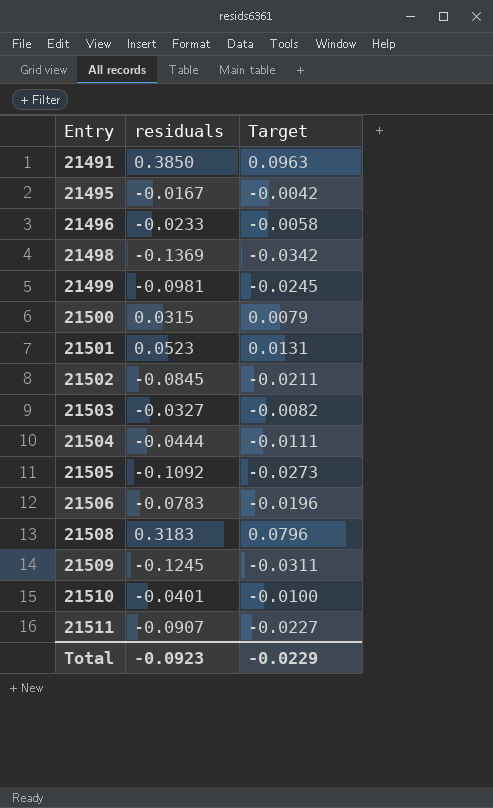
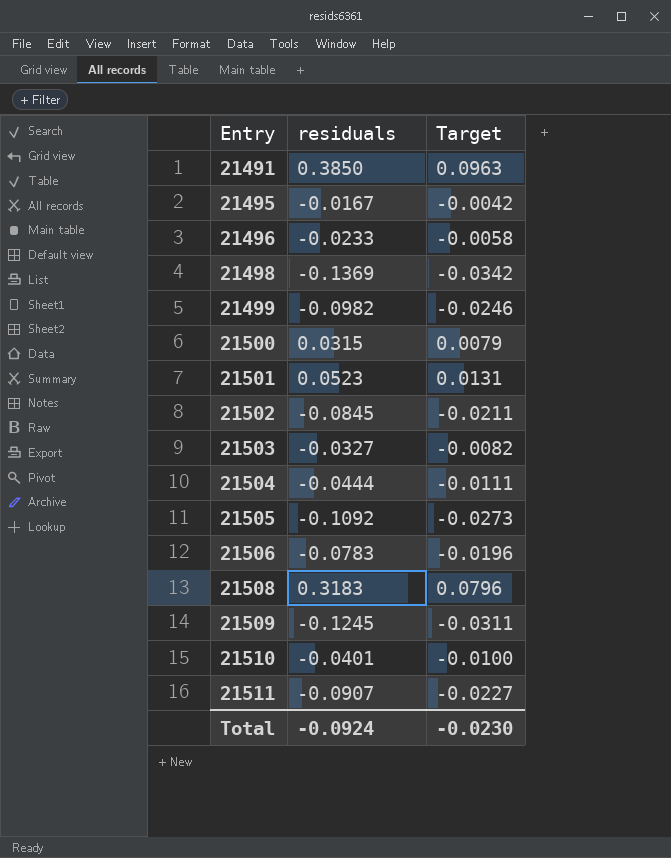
21499 | residuals: -0.0981 -> -0.0982
21499 | Target: -0.0245 -> -0.0246
Total | residuals: -0.0923 -> -0.0924
Total | Target: -0.0229 -> -0.0230

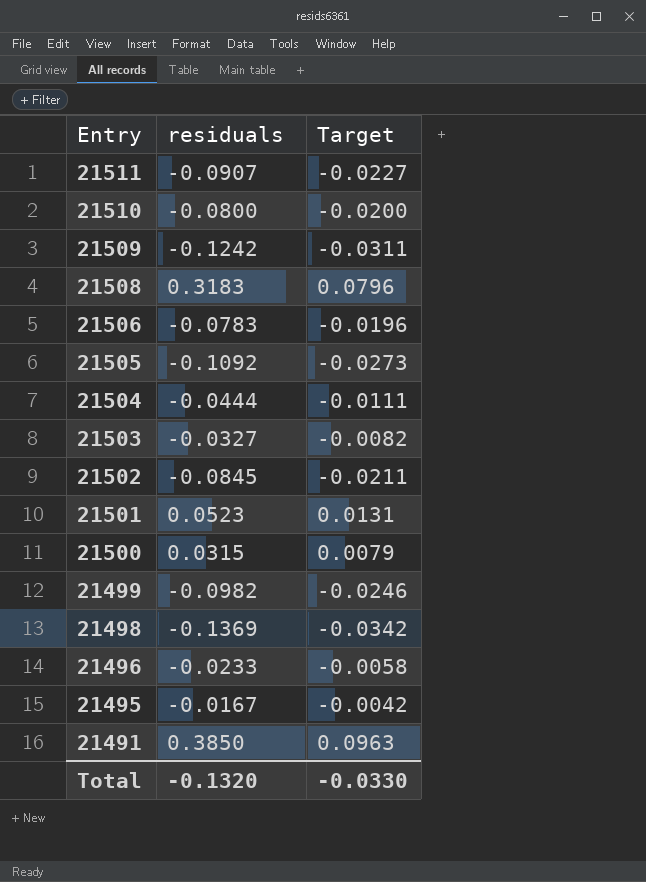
row order: Entry ascending -> Entry descending
21510 | residuals: -0.0401 -> -0.0800
21510 | Target: -0.0100 -> -0.0200
21509 | residuals: -0.1245 -> -0.1242
Total | residuals: -0.0924 -> -0.1320
Total | Target: -0.0230 -> -0.0330

